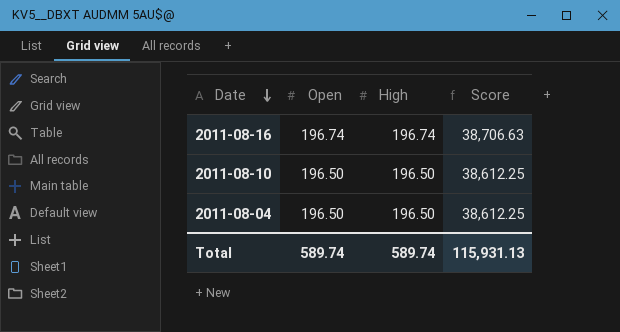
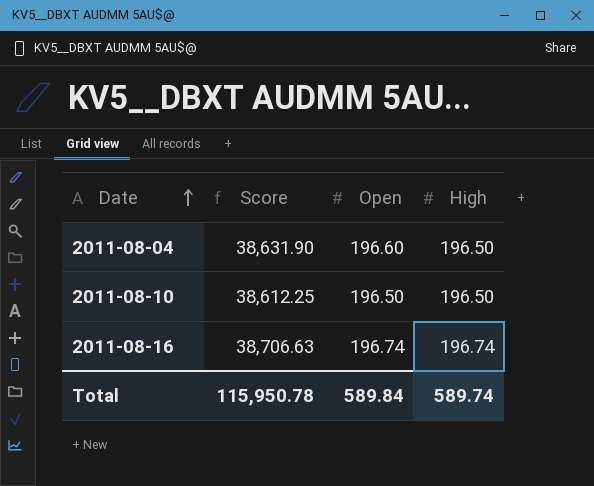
row order: Date descending -> Date ascending
column Score | position: 4 -> 2
2011-08-04 | Score: 38,612.25 -> 38,631.90
2011-08-04 | Open: 196.50 -> 196.60
Total | Score: 115,931.13 -> 115,950.78
Total | Open: 589.74 -> 589.84

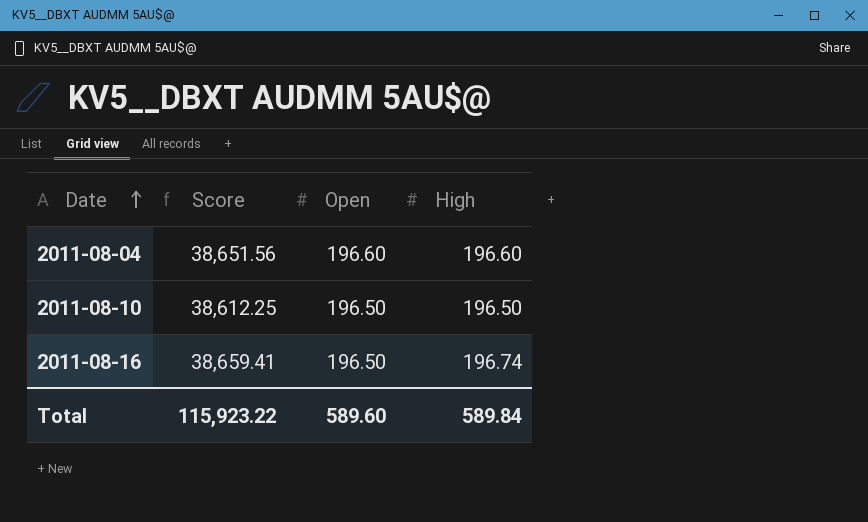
2011-08-04 | Score: 38,631.90 -> 38,651.56
2011-08-04 | High: 196.50 -> 196.60
2011-08-16 | Score: 38,706.63 -> 38,659.41
2011-08-16 | Open: 196.74 -> 196.50
Total | Score: 115,950.78 -> 115,923.22
Total | Open: 589.84 -> 589.60
Total | High: 589.74 -> 589.84

